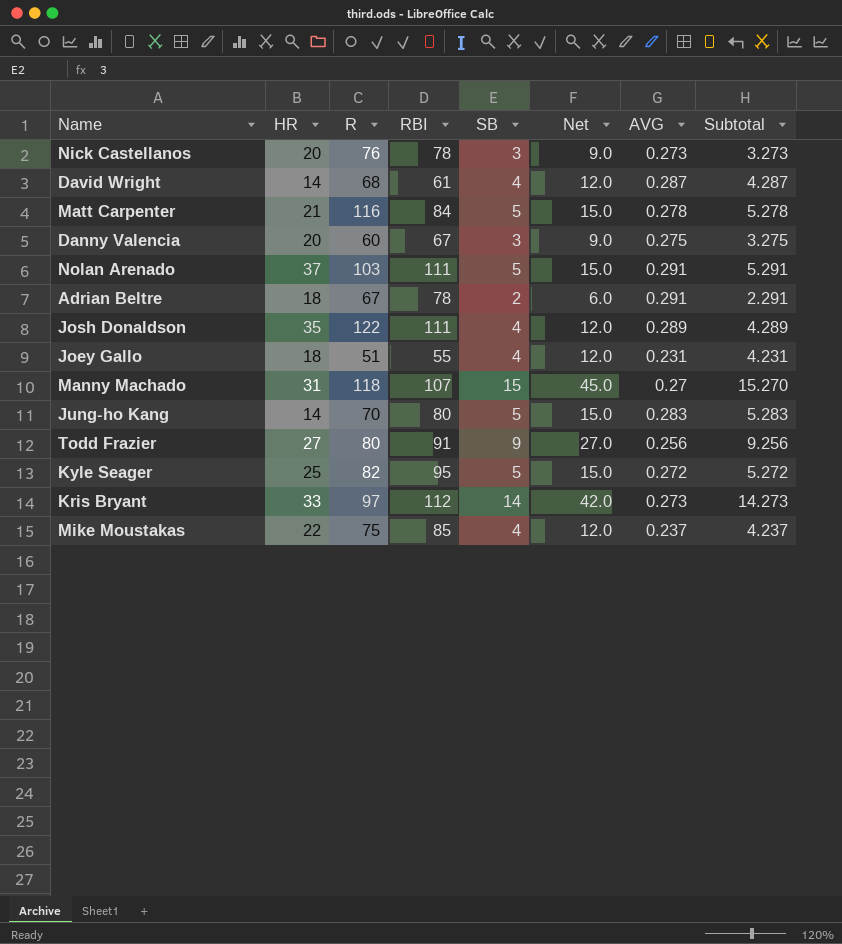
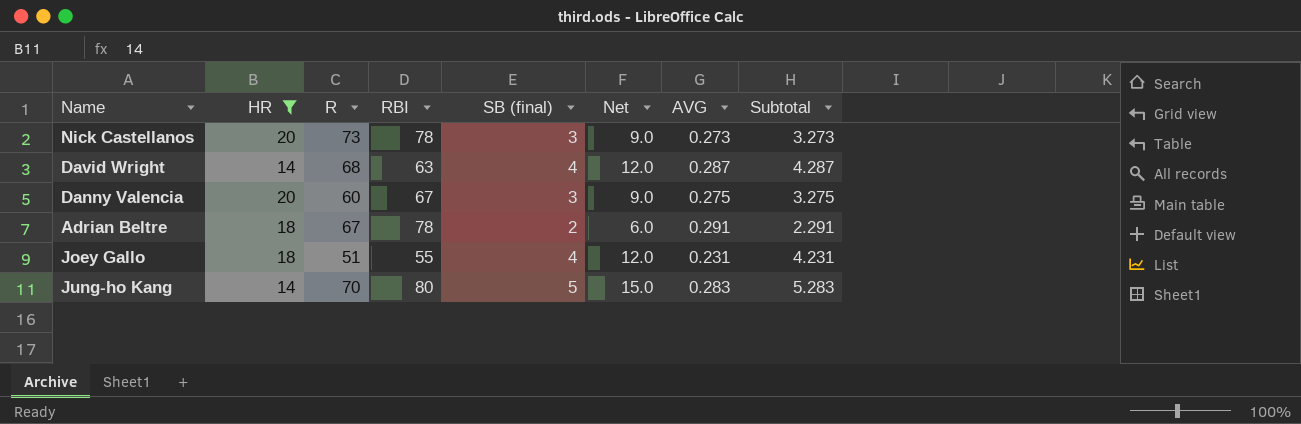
filter: none -> HR <= 20
column name: SB -> SB (final)
Nick Castellanos | R: 76 -> 73
David Wright | RBI: 61 -> 63

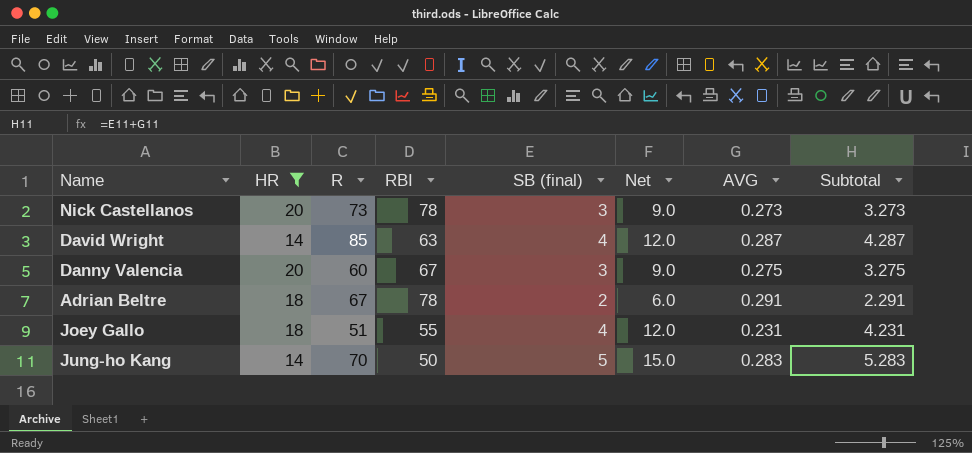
David Wright | R: 68 -> 85
Jung-ho Kang | RBI: 80 -> 50

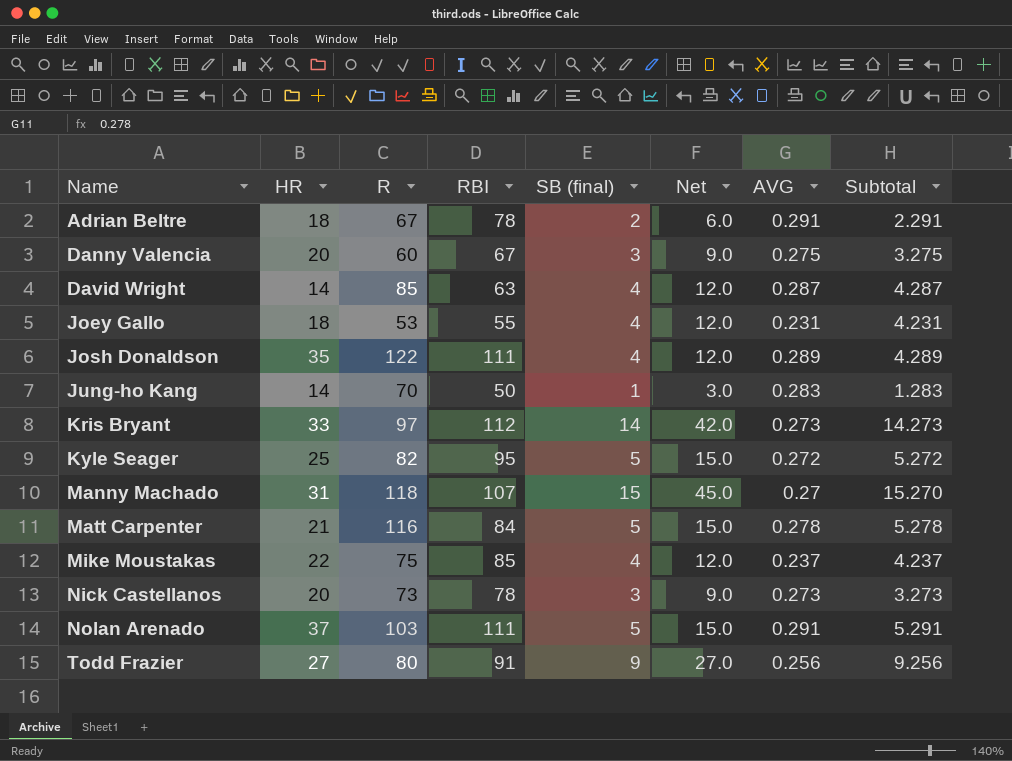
filter: HR <= 20 -> none
row order: none -> Name ascending
Joey Gallo | R: 51 -> 53
Jung-ho Kang | SB (final): 5 -> 1
Jung-ho Kang | Net: 15.0 -> 3.0
Jung-ho Kang | Subtotal: 5.283 -> 1.283

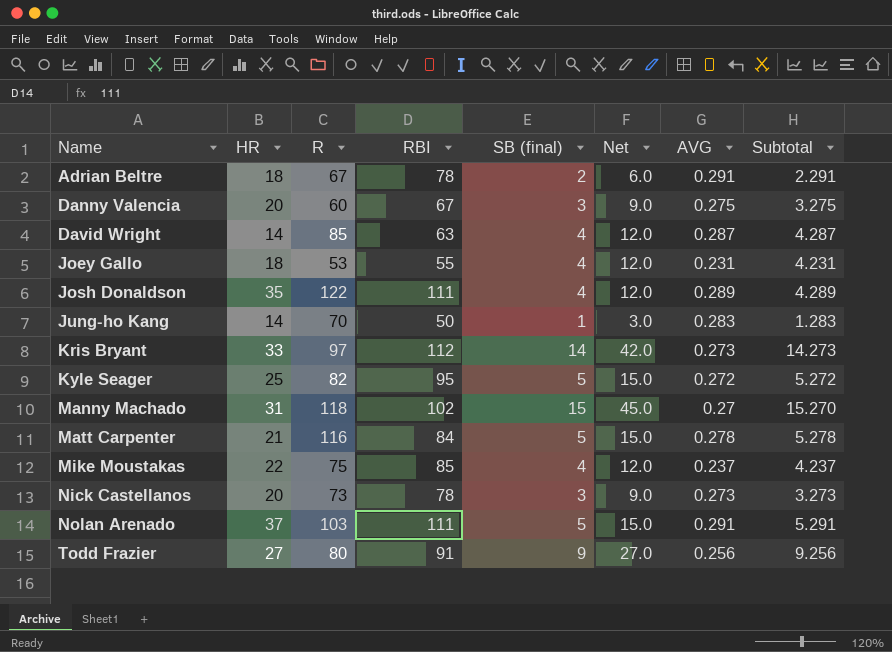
Manny Machado | RBI: 107 -> 102

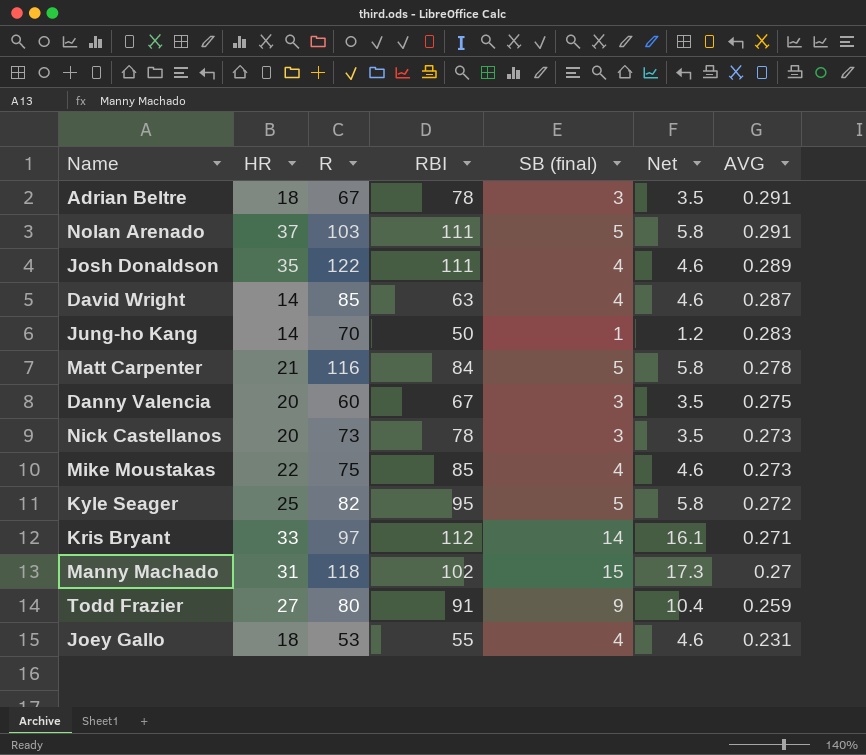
row order: Name ascending -> AVG descending
column Subtotal | formula: [SB (final)] + [AVG] -> none
column Net | formula: [SB (final)] * 3 -> [SB (final)] * 1.15
Adrian Beltre | SB (final): 2 -> 3
Mike Moustakas | AVG: 0.237 -> 0.273
Kris Bryant | AVG: 0.273 -> 0.271
Todd Frazier | AVG: 0.256 -> 0.259

